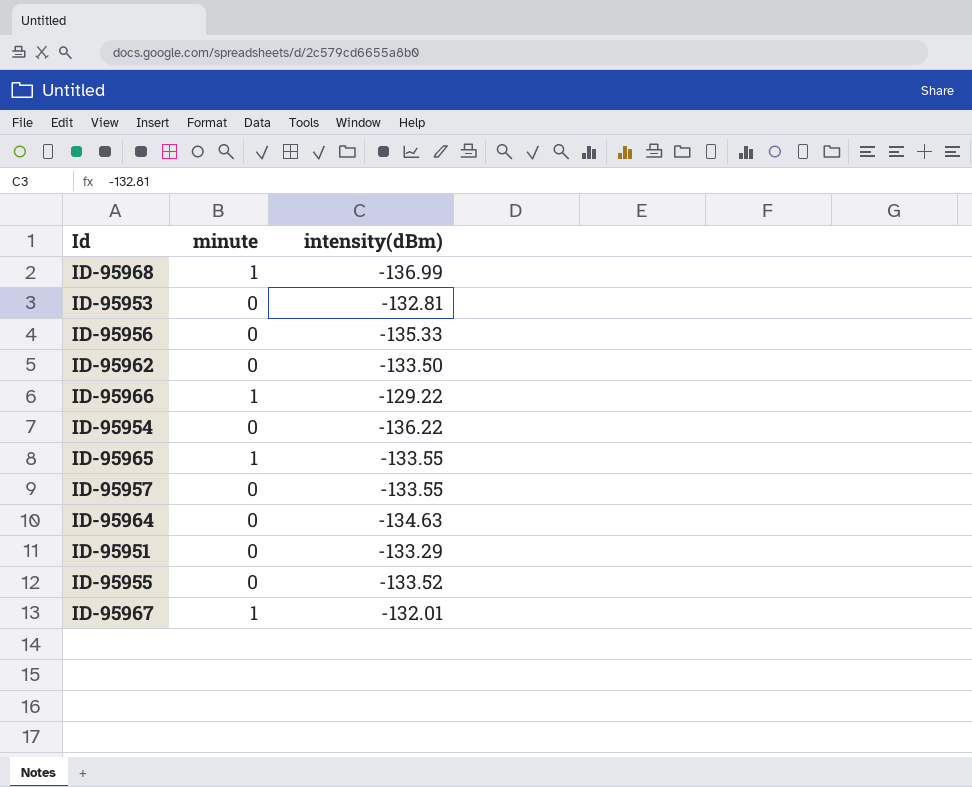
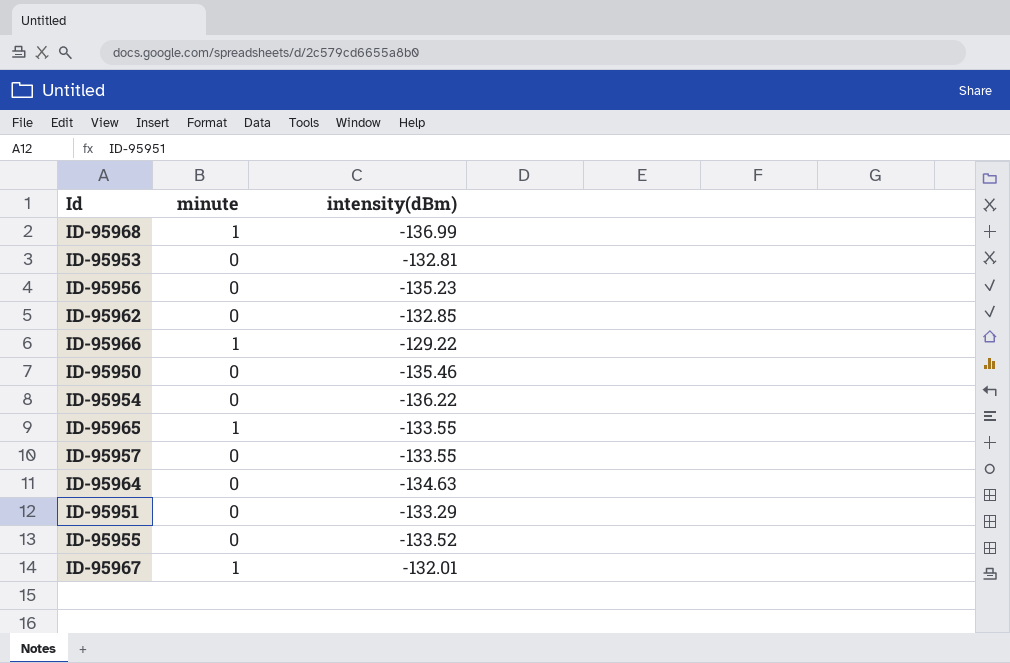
ID-95956 | intensity(dBm): -135.33 -> -135.23
ID-95962 | intensity(dBm): -133.50 -> -132.85
row ID-95950: none -> 0 | -135.46

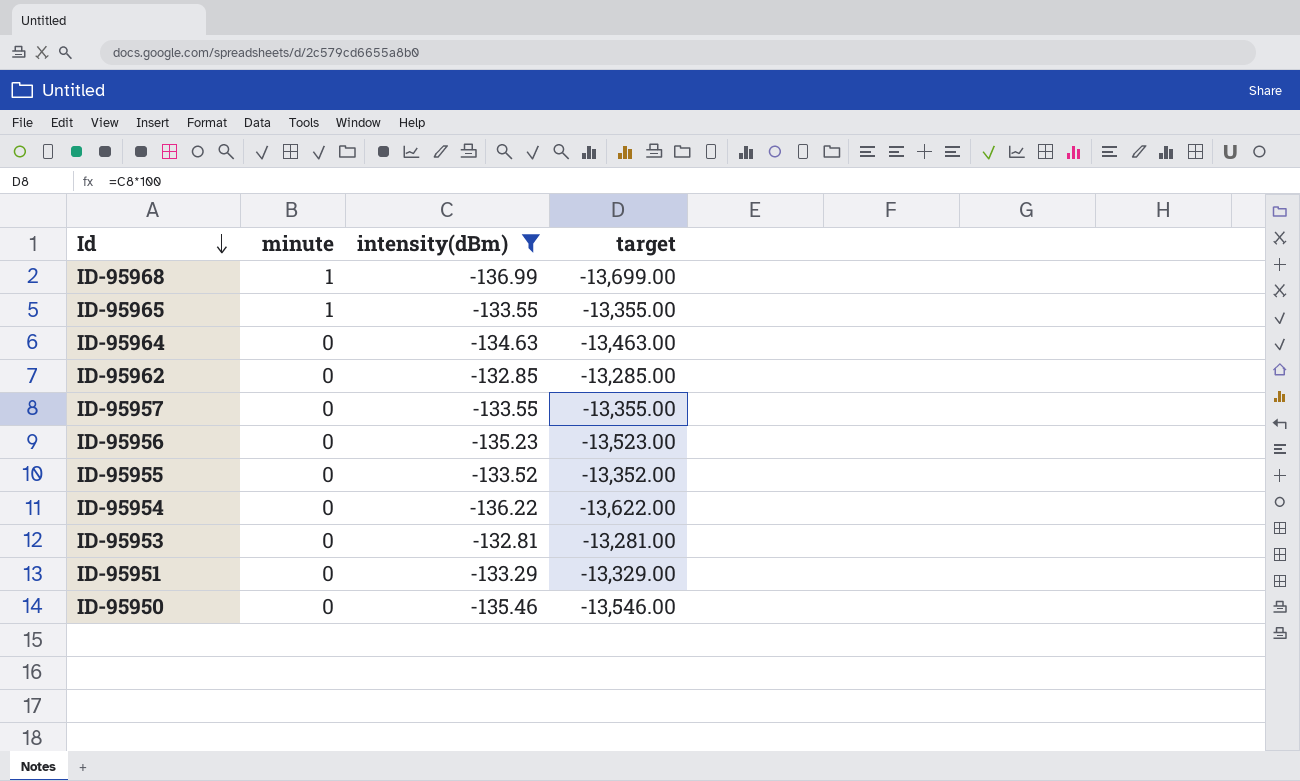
filter: none -> intensity(dBm) <= -132.81
row order: none -> Id descending
column target | formula: none -> [intensity(dBm)] * 100

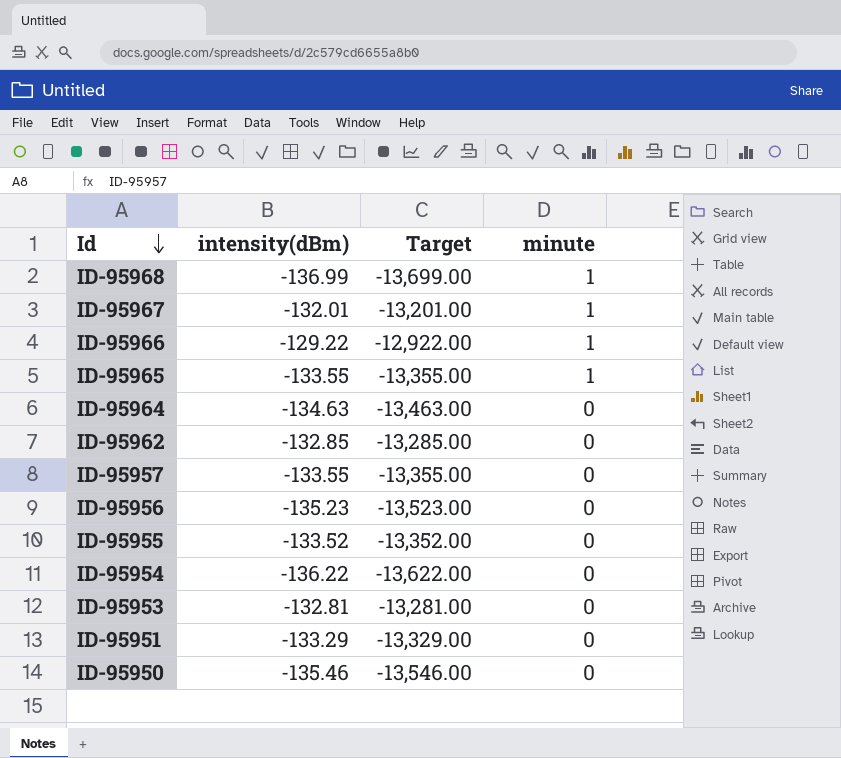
filter: intensity(dBm) <= -132.81 -> none
column name: target -> Target
column minute | position: 2 -> 4

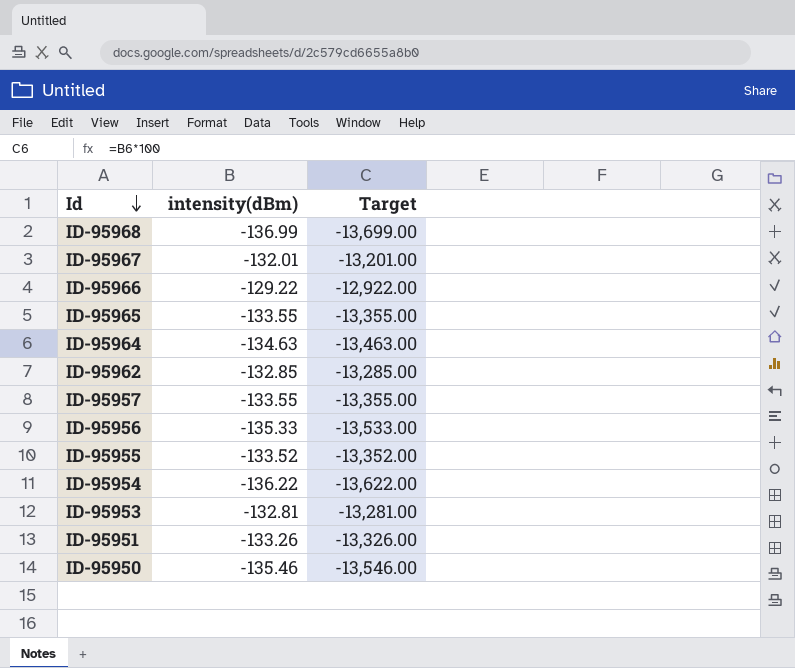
column minute | position: 4 -> none
ID-95956 | intensity(dBm): -135.23 -> -135.33
ID-95956 | Target: -13,523.00 -> -13,533.00
ID-95951 | intensity(dBm): -133.29 -> -133.26
ID-95951 | Target: -13,329.00 -> -13,326.00

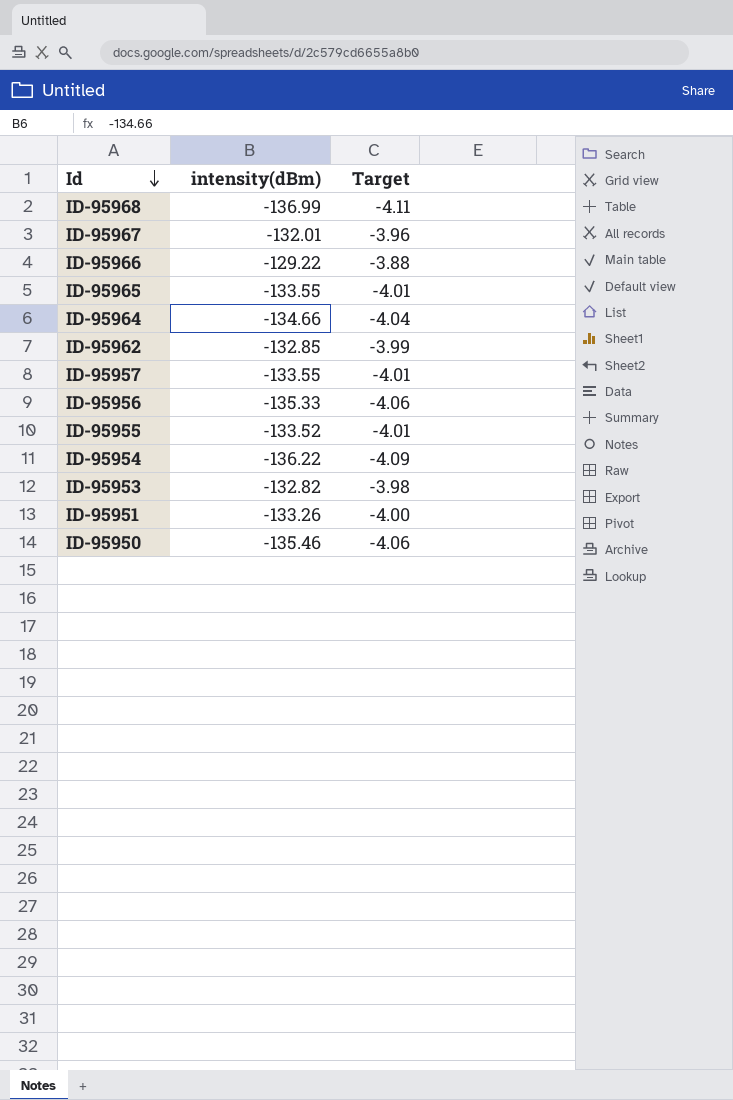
column Target | formula: [intensity(dBm)] * 100 -> [intensity(dBm)] * 0.03
ID-95964 | intensity(dBm): -134.63 -> -134.66
ID-95953 | intensity(dBm): -132.81 -> -132.82

